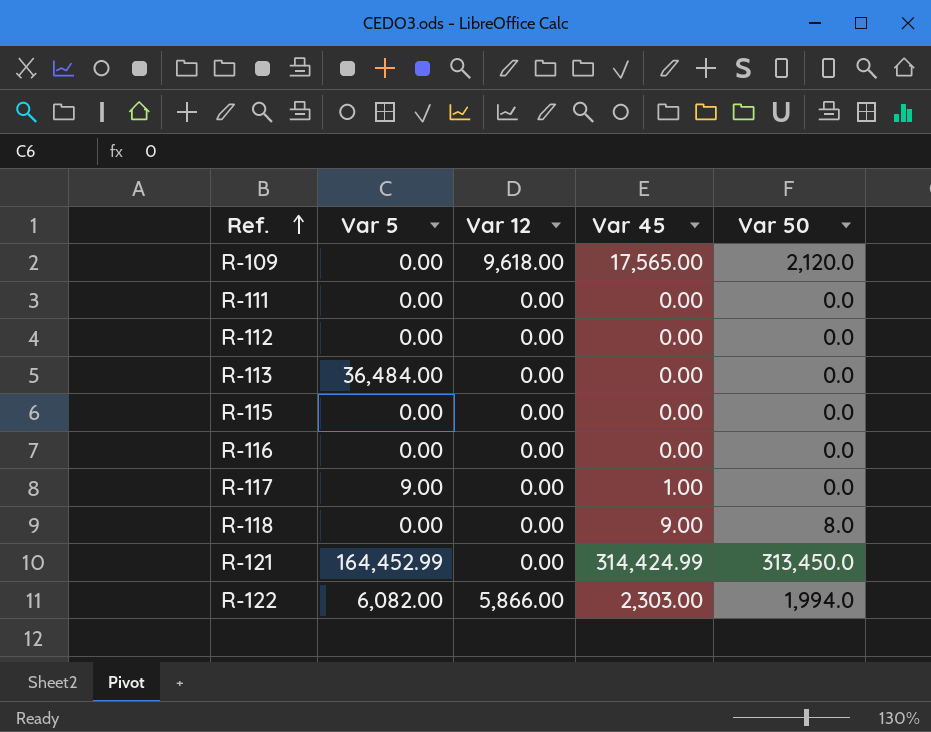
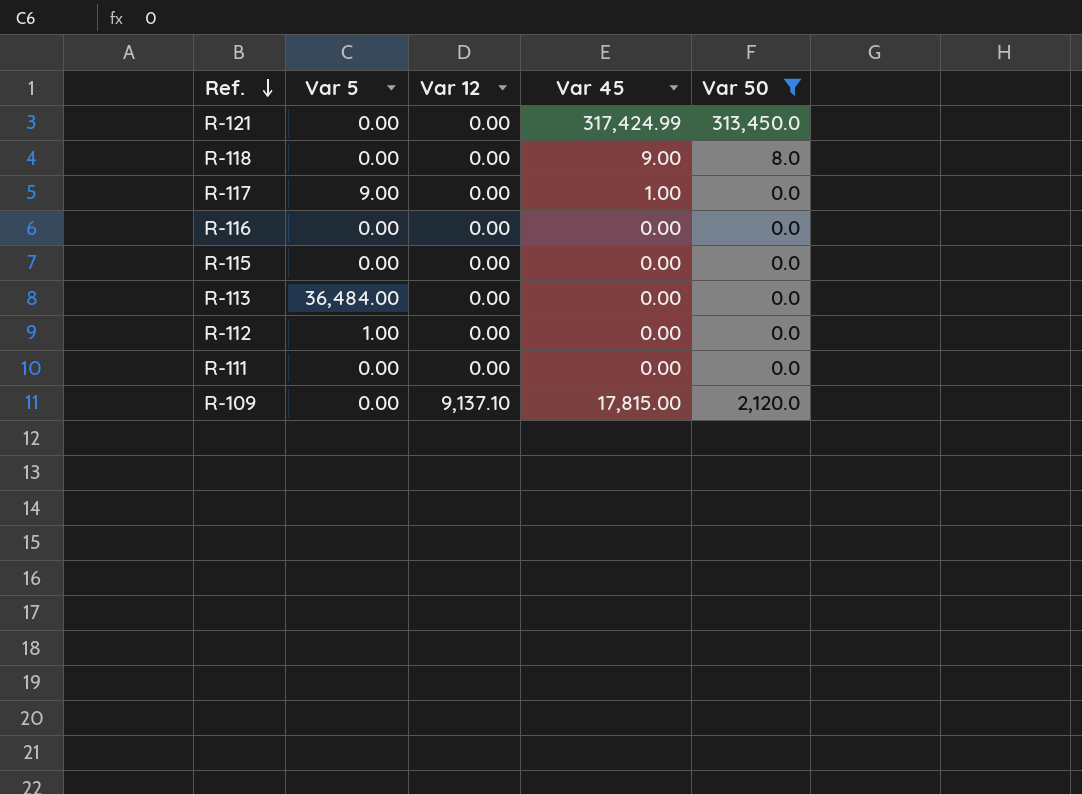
filter: none -> Var 50 != 1,994.0
row order: Ref. ascending -> Ref. descending
R-121 | Var 5: 164,452.99 -> 0.00
R-121 | Var 45: 314,424.99 -> 317,424.99
R-112 | Var 5: 0.00 -> 1.00
R-109 | Var 12: 9,618.00 -> 9,137.10
R-109 | Var 45: 17,565.00 -> 17,815.00

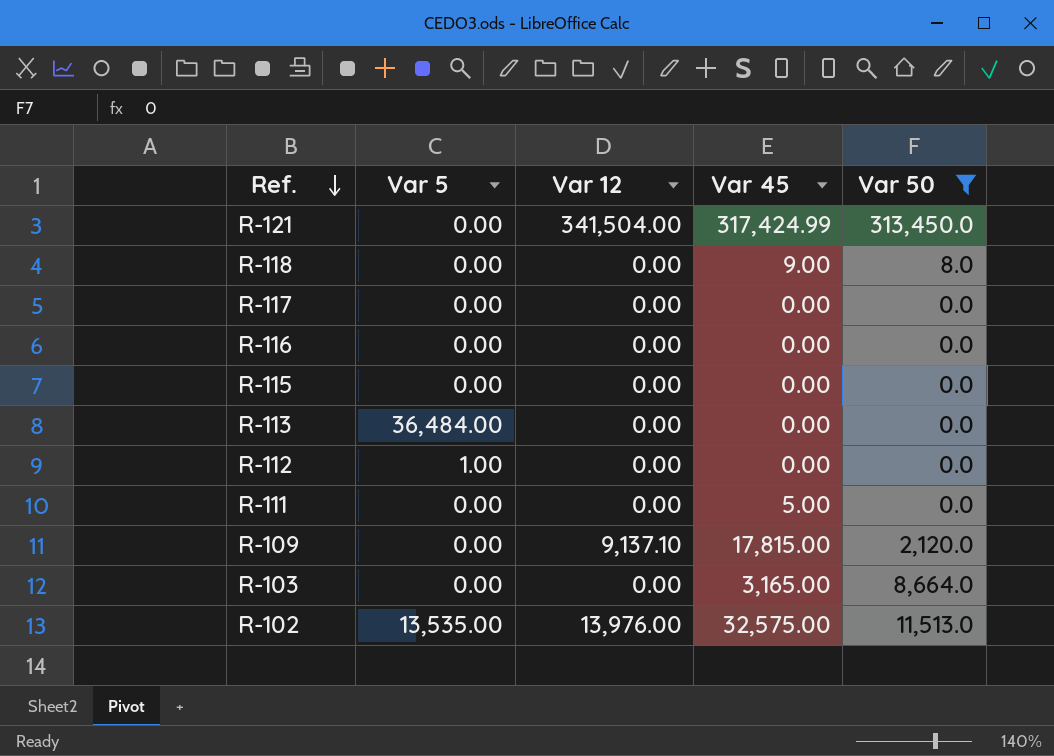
R-121 | Var 12: 0.00 -> 341,504.00
R-117 | Var 5: 9.00 -> 0.00
R-117 | Var 45: 1.00 -> 0.00
R-111 | Var 45: 0.00 -> 5.00
row R-103: none -> 0.00 | 0.00 | 3,165.00 | 8,664.0
row R-102: none -> 13,535.00 | 13,976.00 | 32,575.00 | 11,513.0

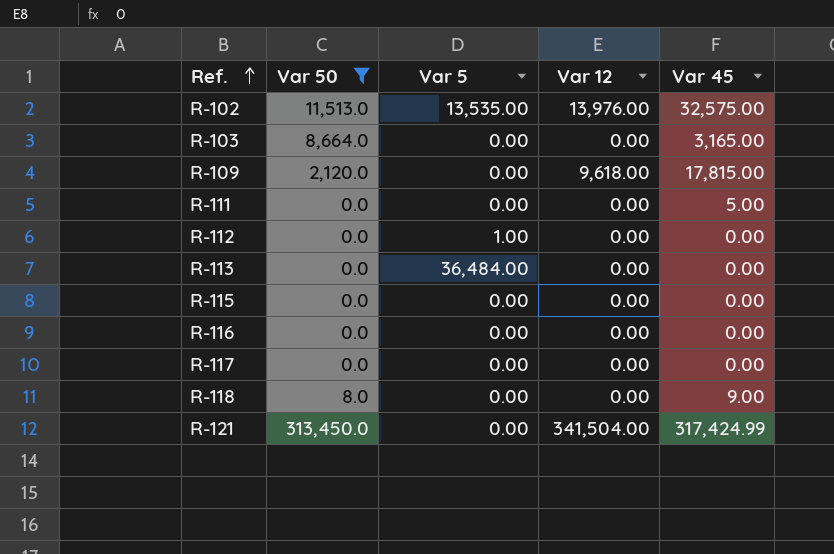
row order: Ref. descending -> Ref. ascending
column Var 50 | position: 5 -> 2
R-109 | Var 12: 9,137.10 -> 9,618.00

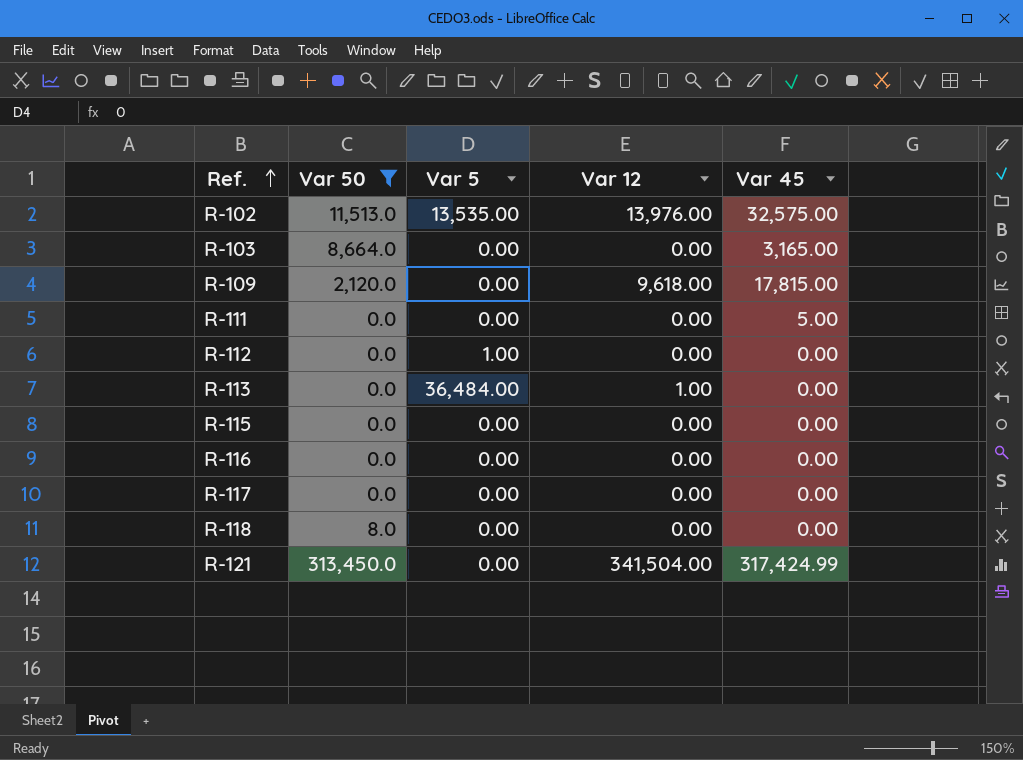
R-113 | Var 12: 0.00 -> 1.00
R-118 | Var 45: 9.00 -> 0.00

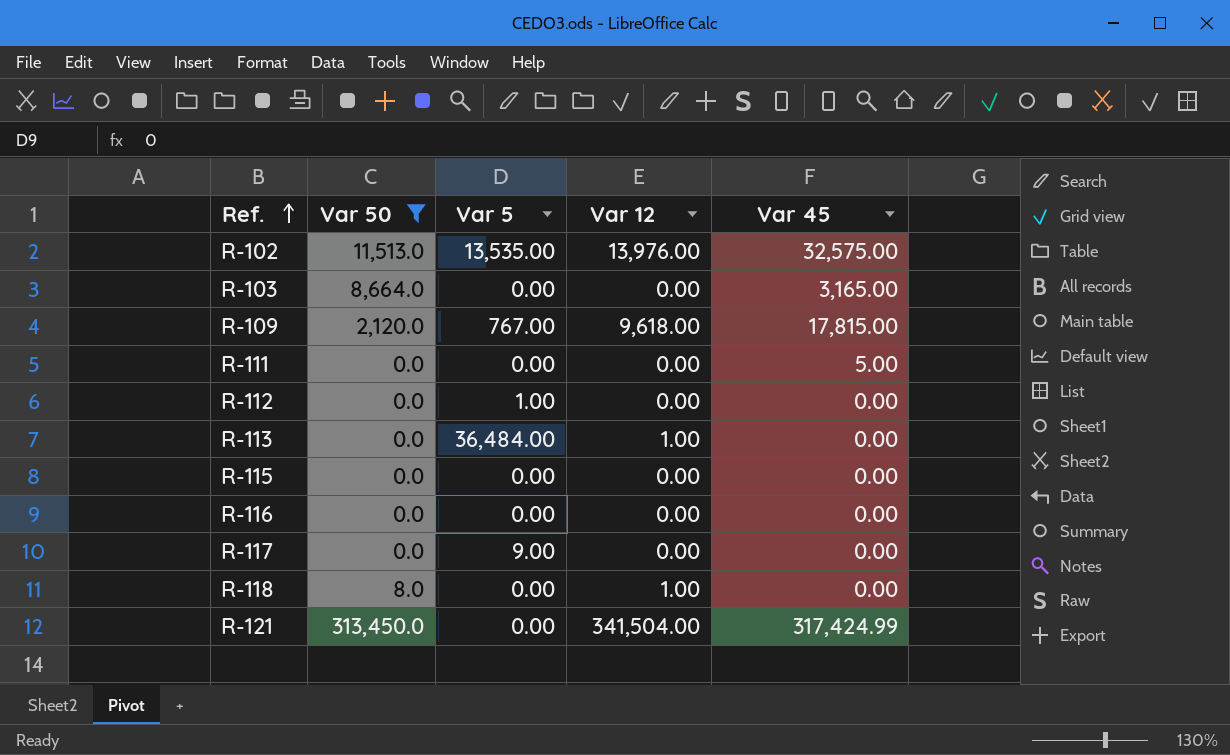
R-109 | Var 5: 0.00 -> 767.00
R-117 | Var 5: 0.00 -> 9.00
R-118 | Var 12: 0.00 -> 1.00

